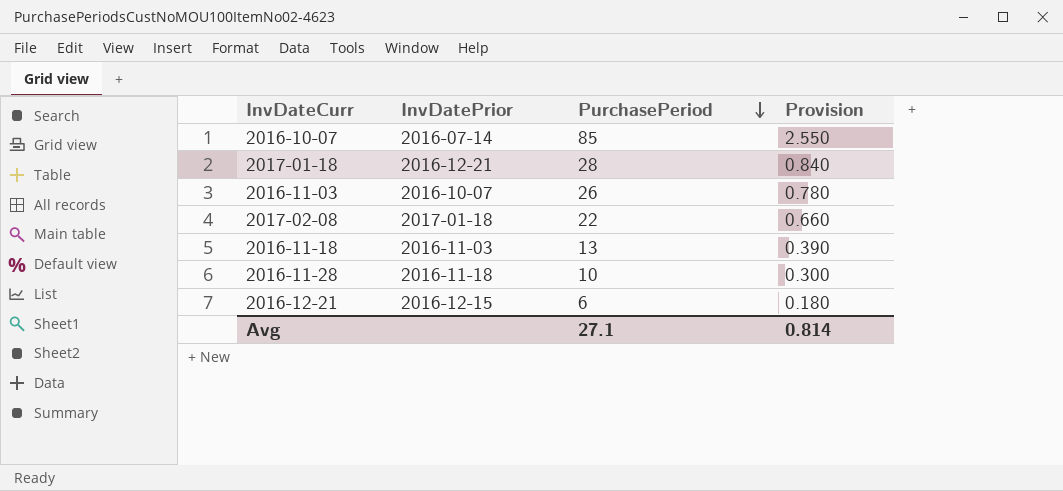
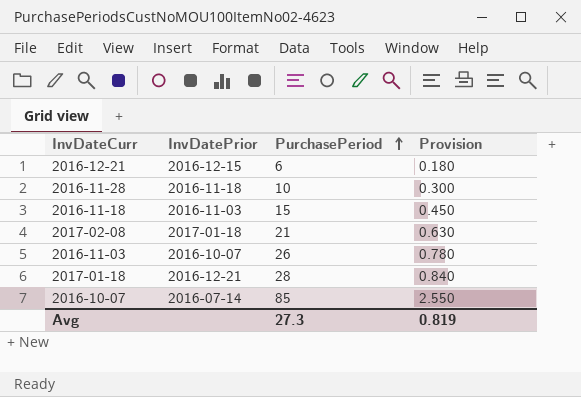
row order: PurchasePeriod descending -> PurchasePeriod ascending
2016-11-18 | PurchasePeriod: 13 -> 15
2016-11-18 | Provision: 0.390 -> 0.450
2017-02-08 | PurchasePeriod: 22 -> 21
2017-02-08 | Provision: 0.660 -> 0.630
Avg | PurchasePeriod: 27.1 -> 27.3
Avg | Provision: 0.814 -> 0.819

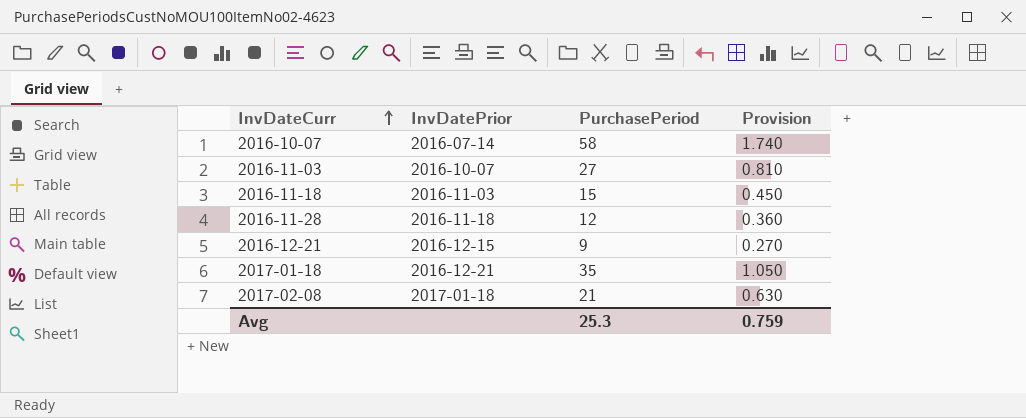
row order: PurchasePeriod ascending -> InvDateCurr ascending
2016-10-07 | PurchasePeriod: 85 -> 58
2016-10-07 | Provision: 2.550 -> 1.740
2016-11-03 | PurchasePeriod: 26 -> 27
2016-11-03 | Provision: 0.780 -> 0.810
2016-11-28 | PurchasePeriod: 10 -> 12
2016-11-28 | Provision: 0.300 -> 0.360
2016-12-21 | PurchasePeriod: 6 -> 9
2016-12-21 | Provision: 0.180 -> 0.270
2017-01-18 | PurchasePeriod: 28 -> 35
2017-01-18 | Provision: 0.840 -> 1.050
Avg | PurchasePeriod: 27.3 -> 25.3
Avg | Provision: 0.819 -> 0.759

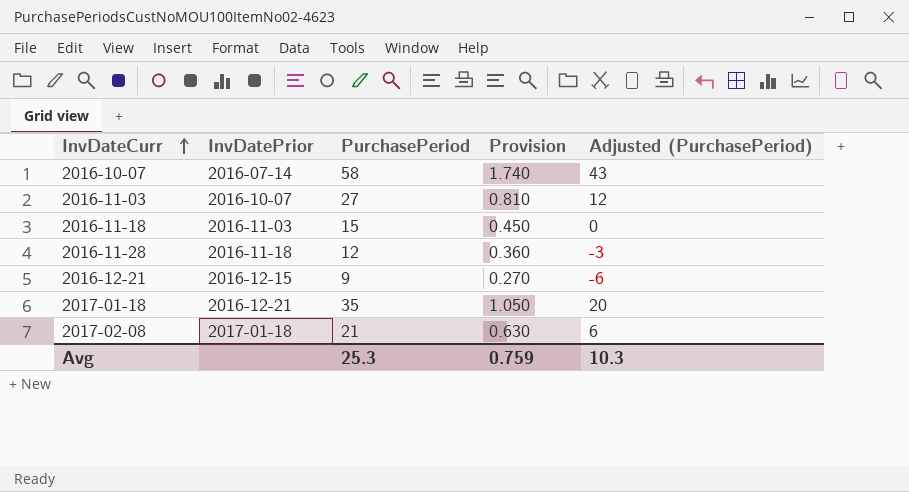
column Adjusted (PurchasePeriod) | formula: none -> [PurchasePeriod] - 15

